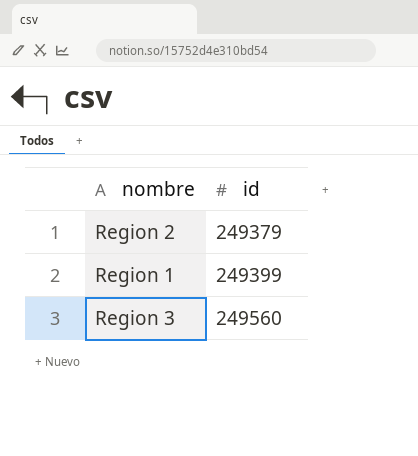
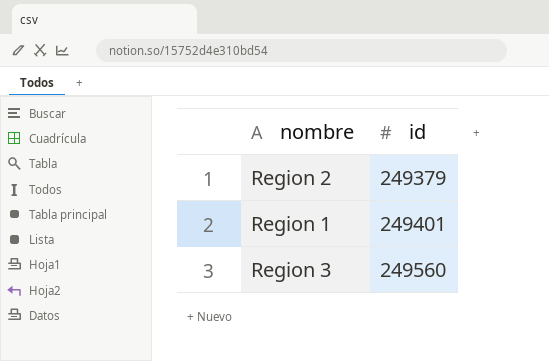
Region 1 | id: 249399 -> 249401

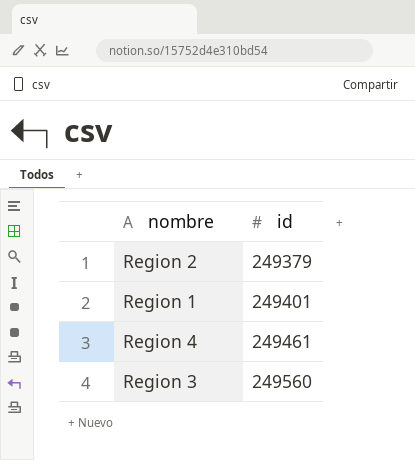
row Region 4: none -> 249461

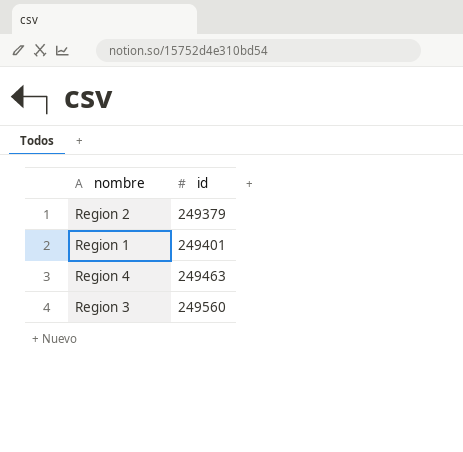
Region 4 | id: 249461 -> 249463

